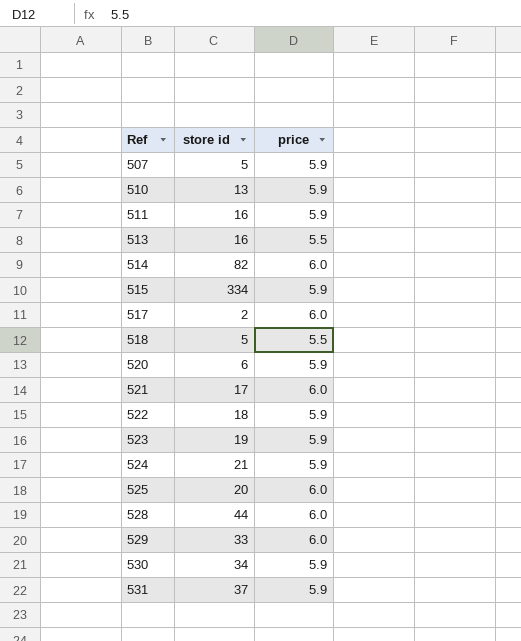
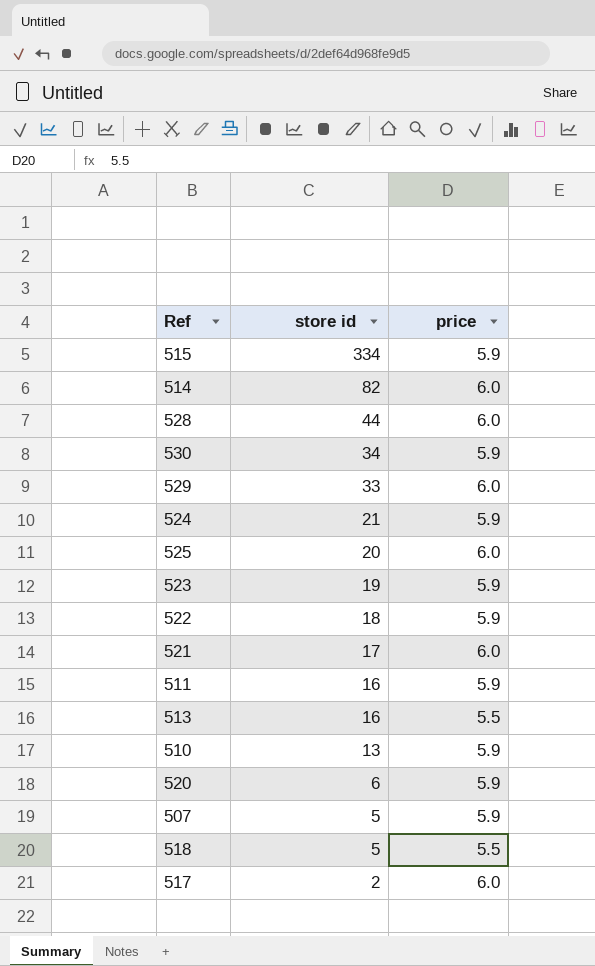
row order: Ref ascending -> store id descending
row 531: 37 | 5.9 -> none

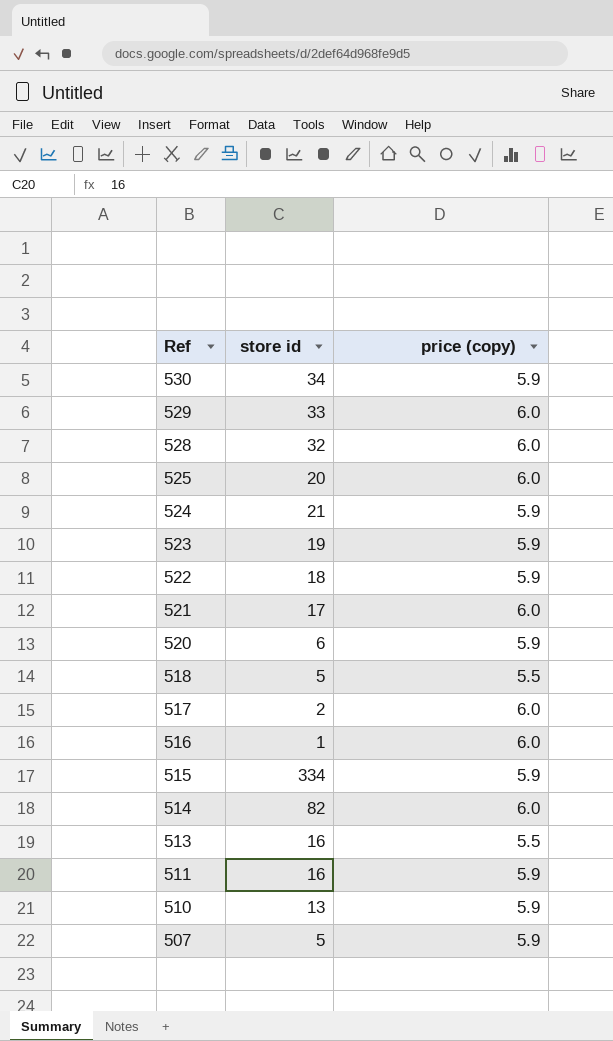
row order: store id descending -> Ref descending
column name: price -> price (copy)
528 | store id: 44 -> 32
row 516: none -> 1 | 6.0

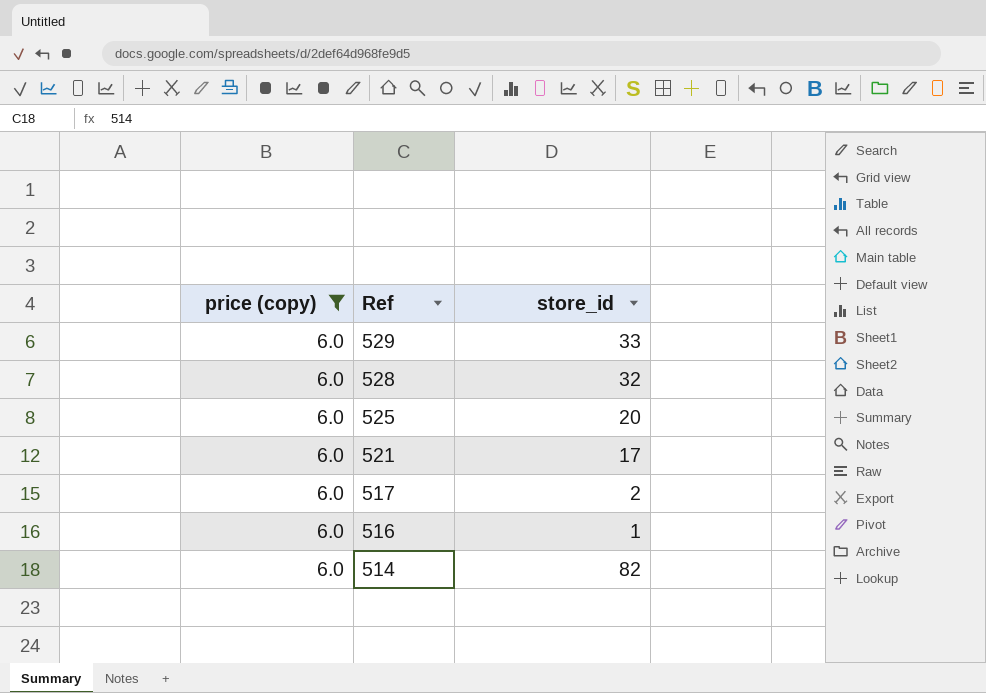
filter: none -> price (copy) = 6.0
column price (copy) | position: 3 -> 1
column name: store id -> store_id

